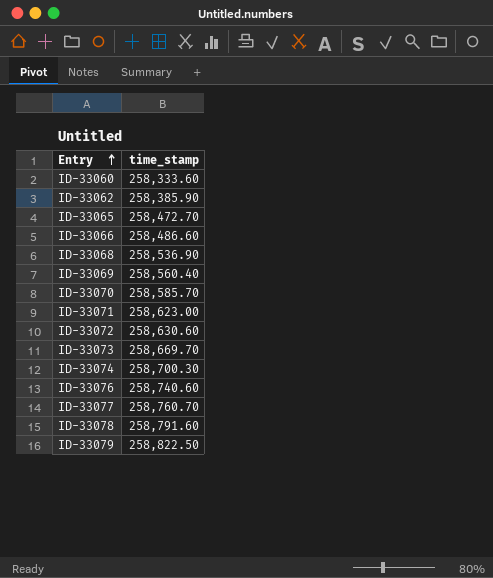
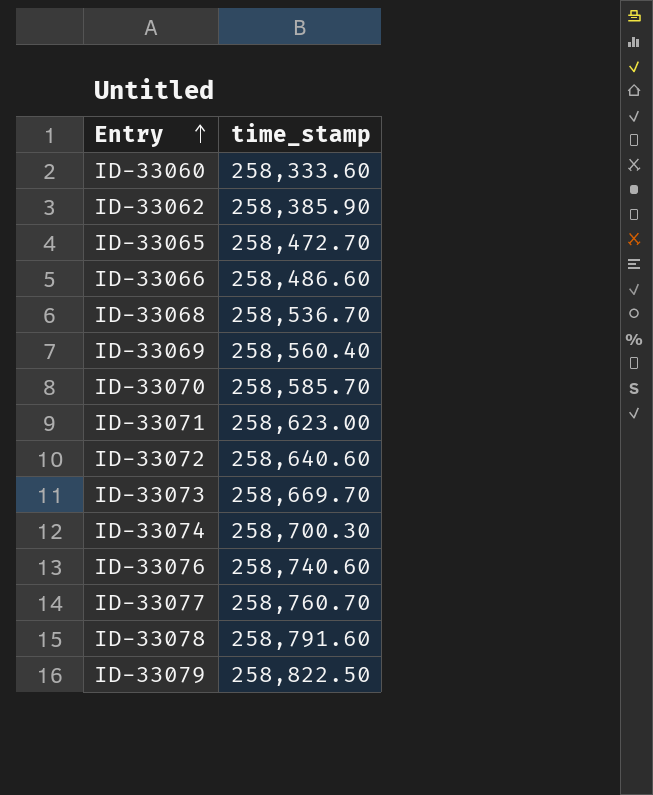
ID-33068 | time_stamp: 258,536.90 -> 258,536.70
ID-33072 | time_stamp: 258,630.60 -> 258,640.60

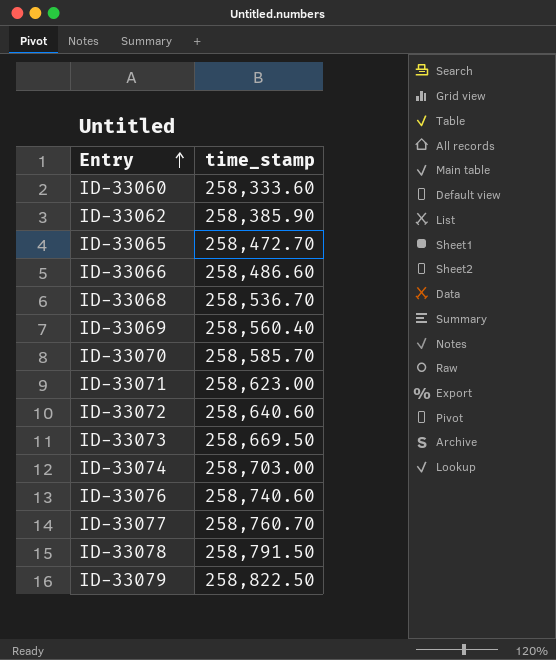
ID-33073 | time_stamp: 258,669.70 -> 258,669.50
ID-33074 | time_stamp: 258,700.30 -> 258,703.00
ID-33078 | time_stamp: 258,791.60 -> 258,791.50

